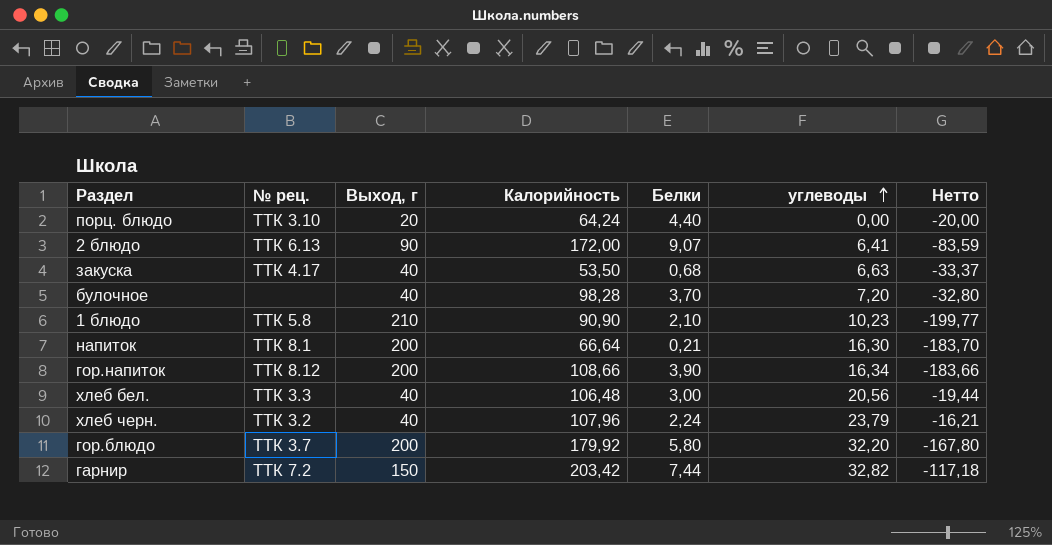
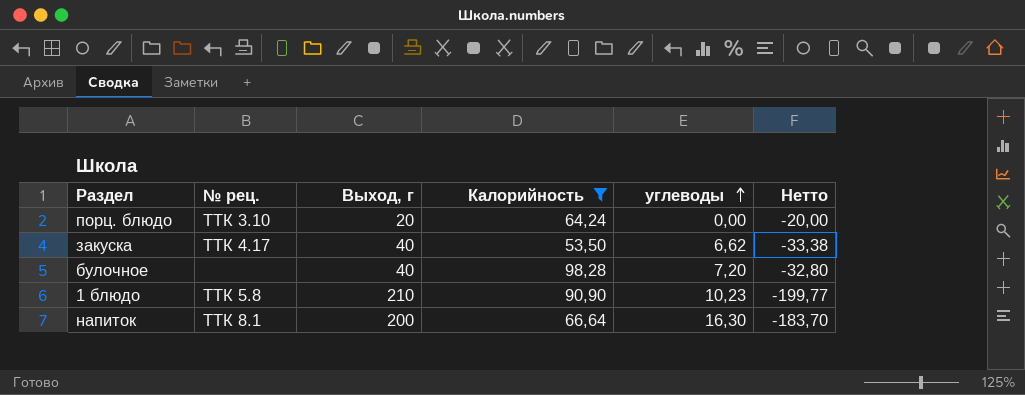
filter: none -> Калорийность <= 98,28
column Белки | position: 5 -> none
закуска | углеводы: 6,63 -> 6,62
закуска | Нетто: -33,37 -> -33,38

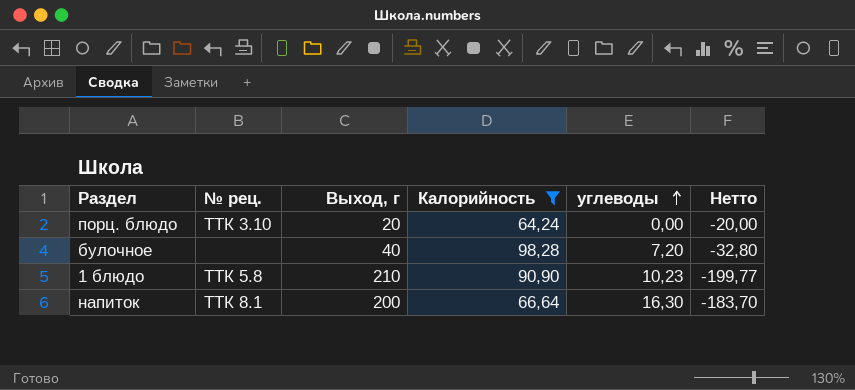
row закуска: ТТК 4.17 | 40 | 53,50 | 6,62 | -33,38 -> none

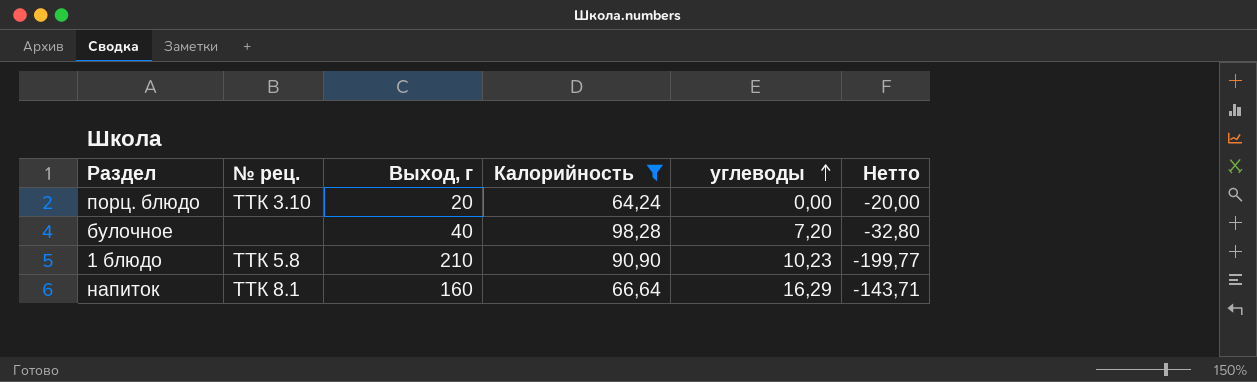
напиток | Выход, г: 200 -> 160
напиток | углеводы: 16,30 -> 16,29
напиток | Нетто: -183,70 -> -143,71

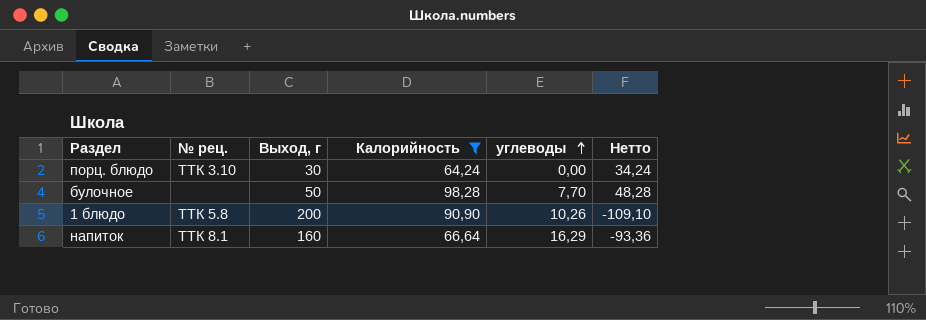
column Нетто | formula: [углеводы] - [Выход, г] -> [Калорийность] - [Выход, г]
порц. блюдо | Выход, г: 20 -> 30
булочное | Выход, г: 40 -> 50
булочное | углеводы: 7,20 -> 7,70
1 блюдо | Выход, г: 210 -> 200
1 блюдо | углеводы: 10,23 -> 10,26

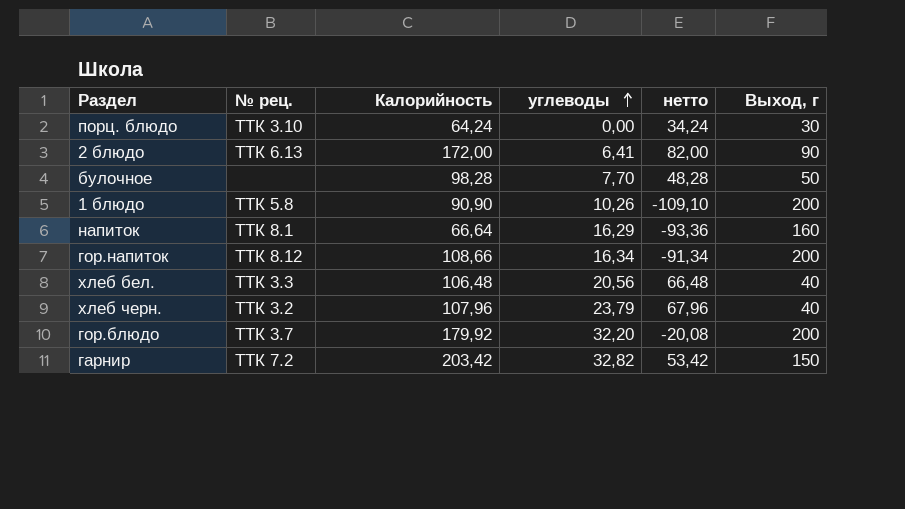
filter: Калорийность <= 98,28 -> none
column name: Нетто -> нетто
column Выход, г | position: 3 -> 6

